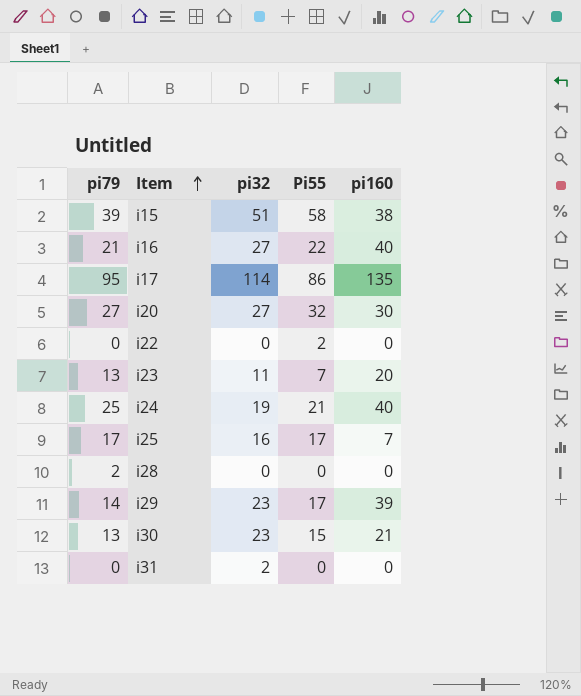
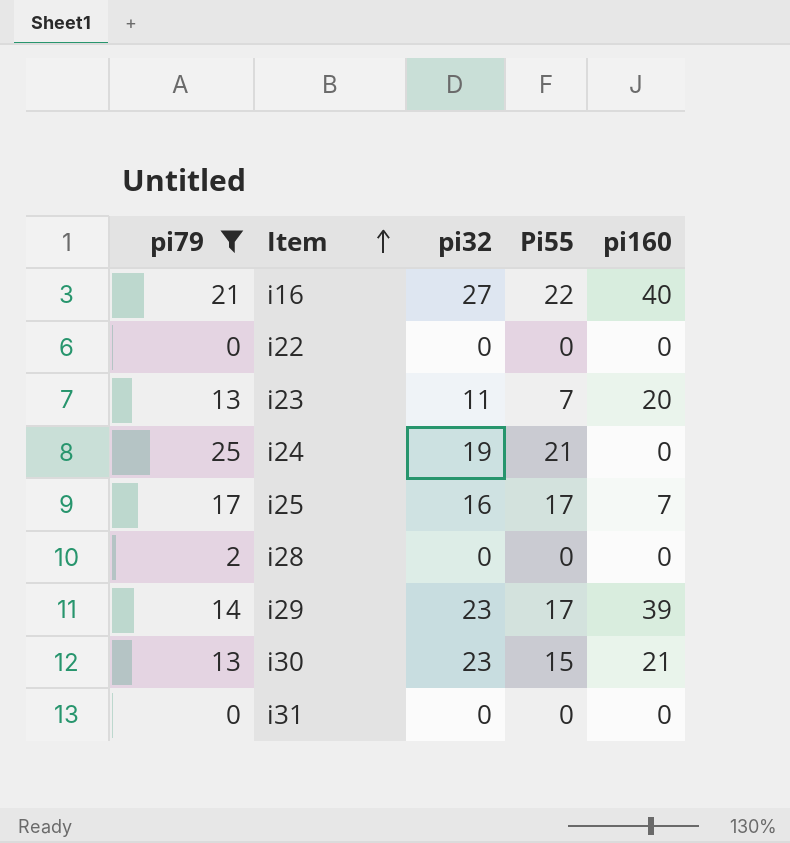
filter: none -> pi79 <= 25
i22 | Pi55: 2 -> 0
i24 | pi160: 40 -> 0
i31 | pi32: 2 -> 0

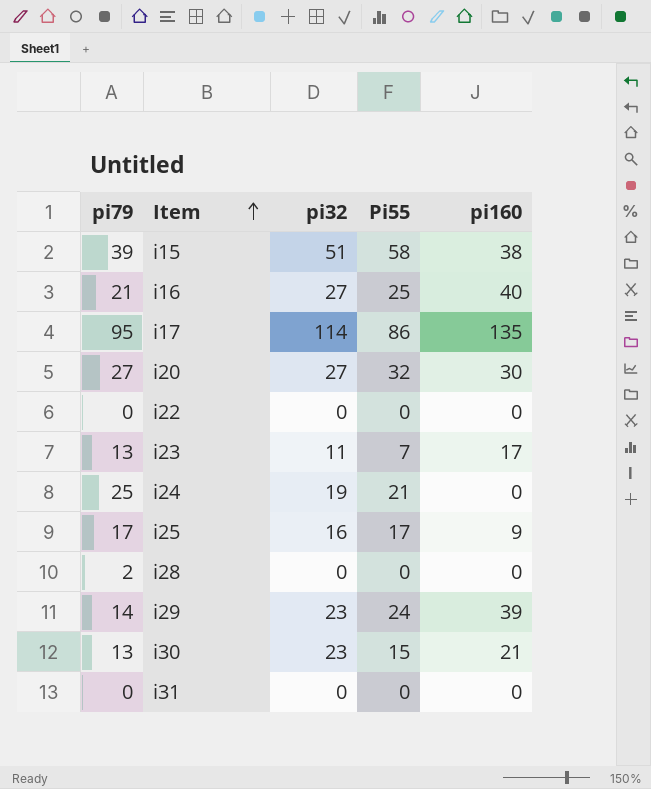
filter: pi79 <= 25 -> none
i16 | Pi55: 22 -> 25
i23 | pi160: 20 -> 17
i25 | pi160: 7 -> 9
i29 | Pi55: 17 -> 24

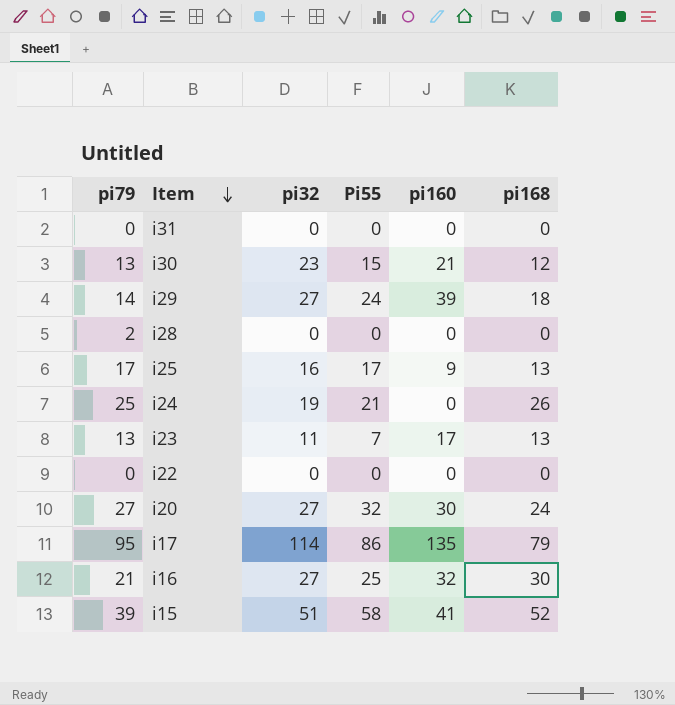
row order: Item ascending -> Item descending
column pi168 | position: none -> 6
i29 | pi32: 23 -> 27
i16 | pi160: 40 -> 32
i15 | pi160: 38 -> 41

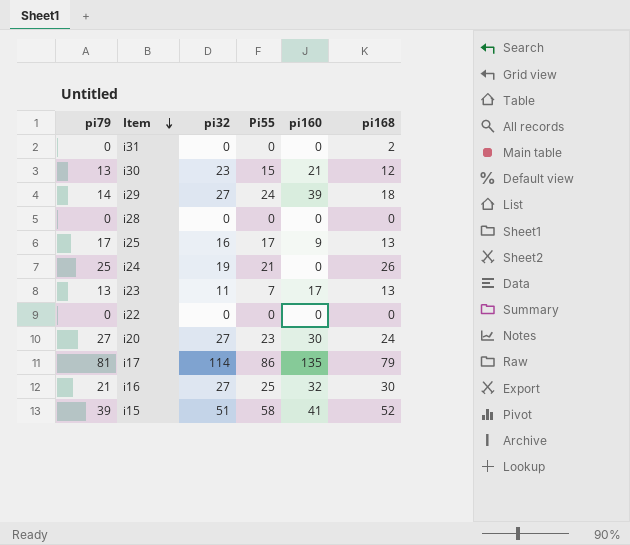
i31 | pi168: 0 -> 2
i28 | pi79: 2 -> 0
i20 | Pi55: 32 -> 23
i17 | pi79: 95 -> 81

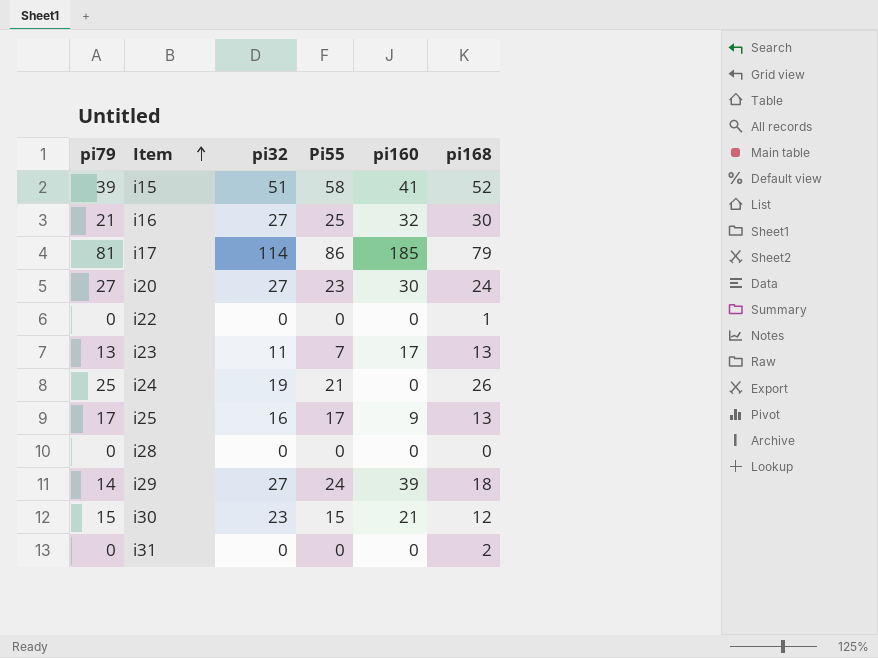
row order: Item descending -> Item ascending
i17 | pi160: 135 -> 185
i22 | pi168: 0 -> 1
i30 | pi79: 13 -> 15

